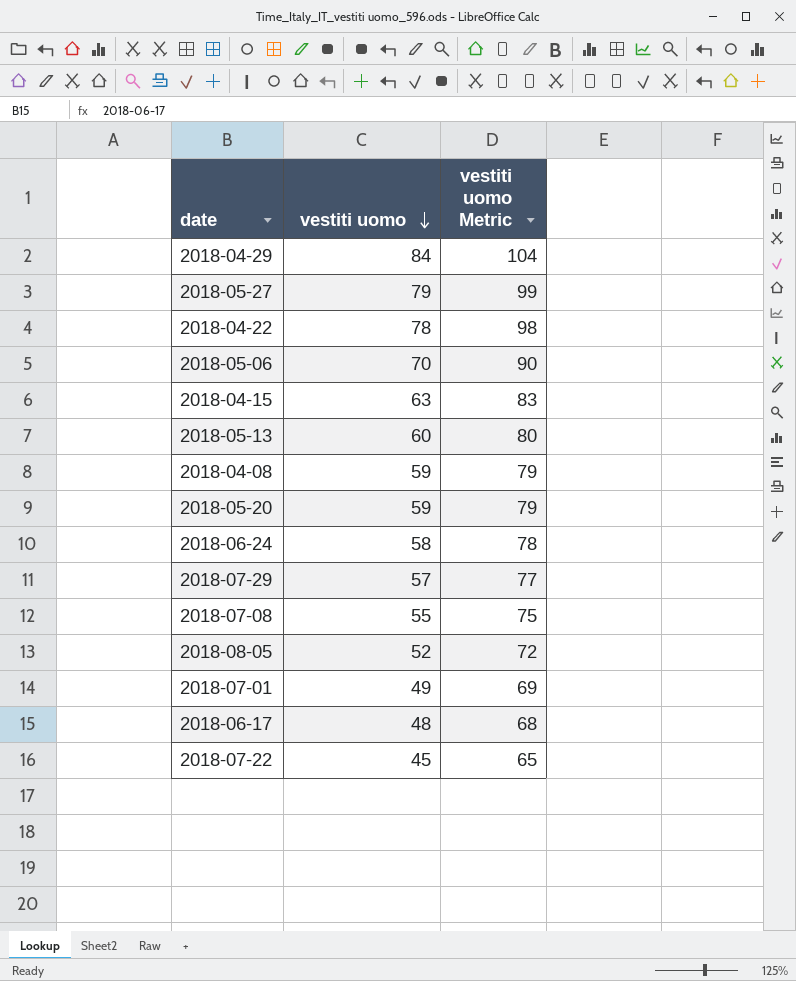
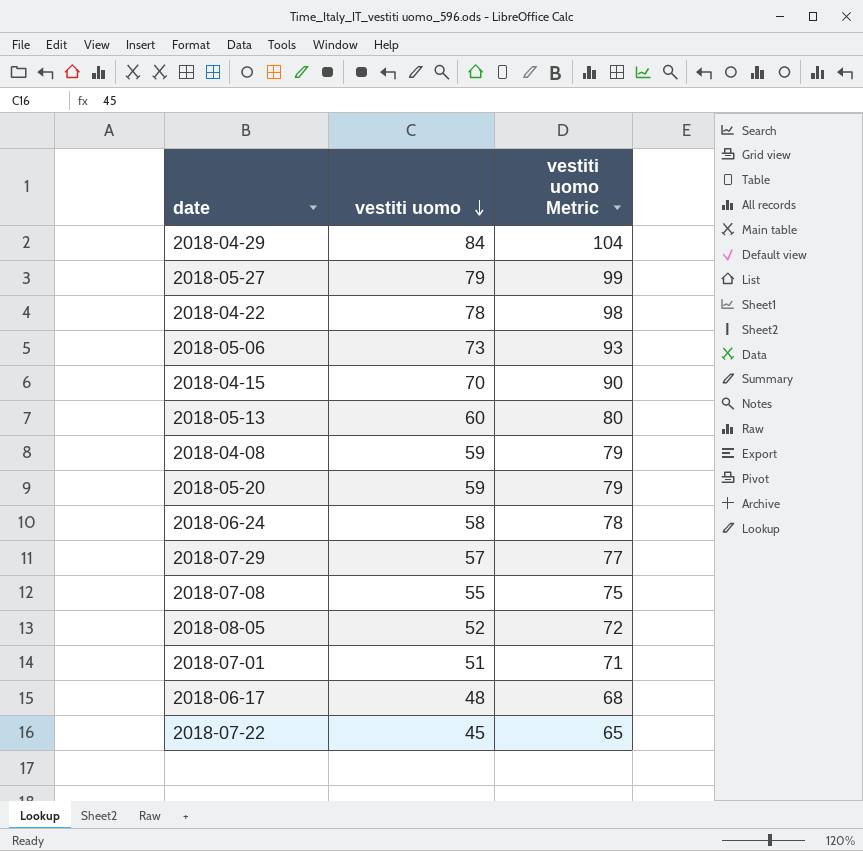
2018-05-06 | vestiti uomo: 70 -> 73
2018-05-06 | vestiti uomo Metric: 90 -> 93
2018-04-15 | vestiti uomo: 63 -> 70
2018-04-15 | vestiti uomo Metric: 83 -> 90
2018-07-01 | vestiti uomo: 49 -> 51
2018-07-01 | vestiti uomo Metric: 69 -> 71

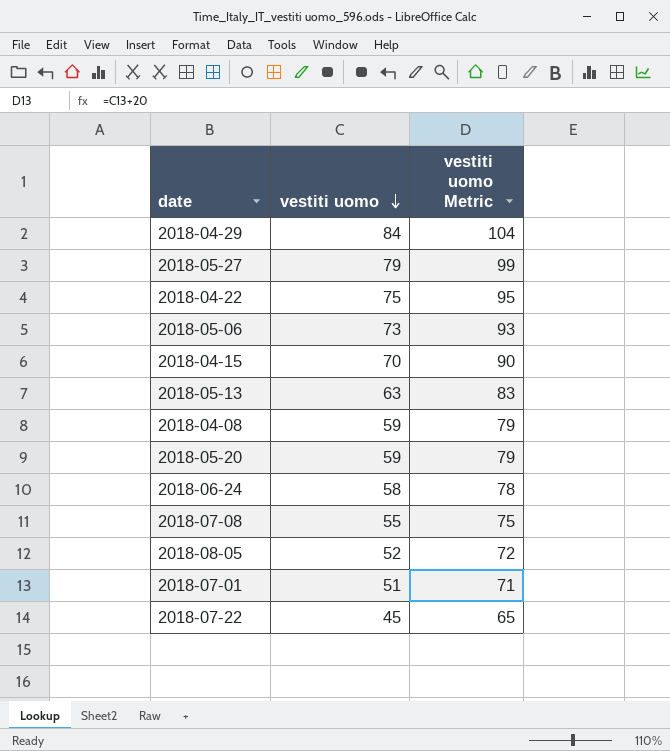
row 2018-07-29: 57 | 77 -> none
row 2018-06-17: 48 | 68 -> none
2018-04-22 | vestiti uomo: 78 -> 75
2018-04-22 | vestiti uomo Metric: 98 -> 95
2018-05-13 | vestiti uomo: 60 -> 63
2018-05-13 | vestiti uomo Metric: 80 -> 83

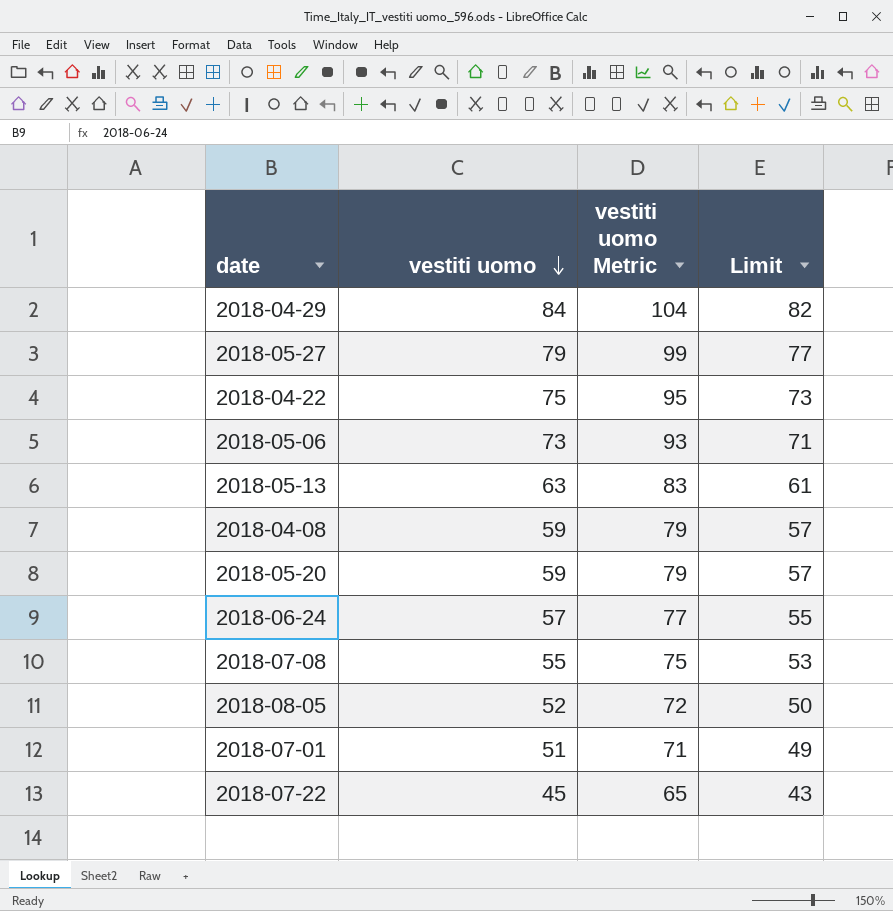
column Limit | formula: none -> [vestiti uomo] - 2
row 2018-04-15: 70 | 90 -> none
2018-06-24 | vestiti uomo: 58 -> 57
2018-06-24 | vestiti uomo Metric: 78 -> 77

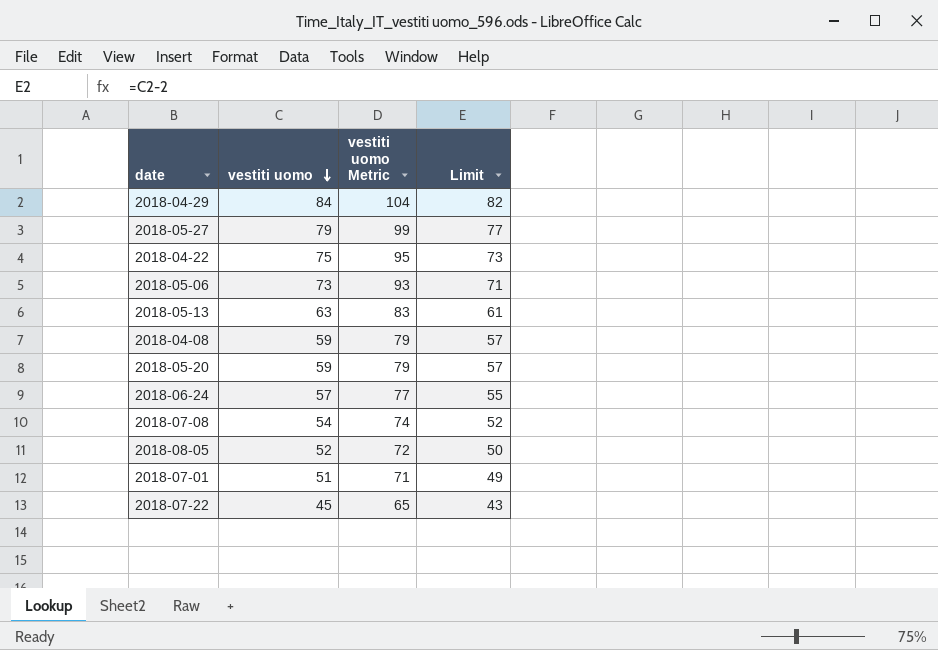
2018-07-08 | vestiti uomo: 55 -> 54
2018-07-08 | vestiti uomo Metric: 75 -> 74
2018-07-08 | Limit: 53 -> 52

